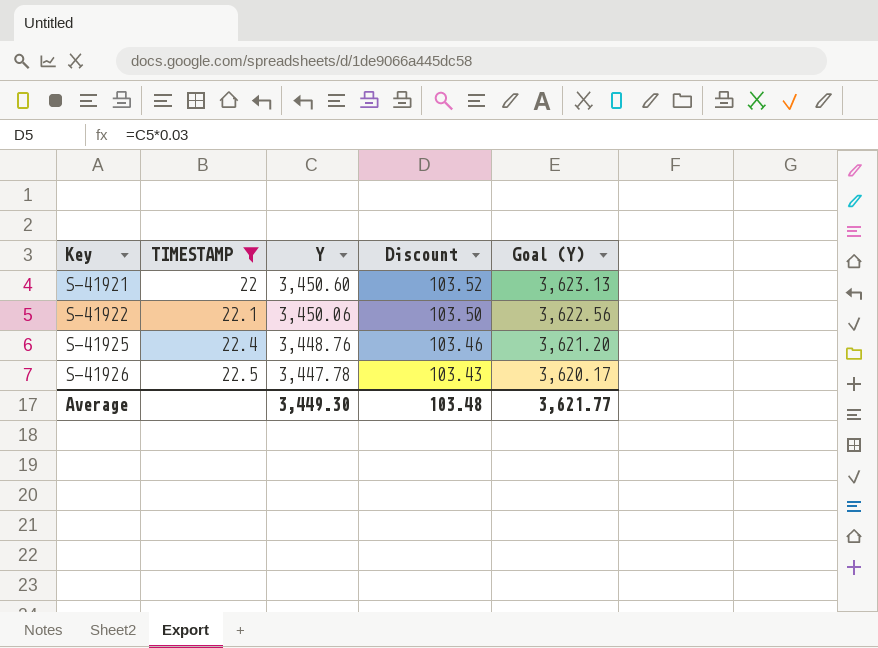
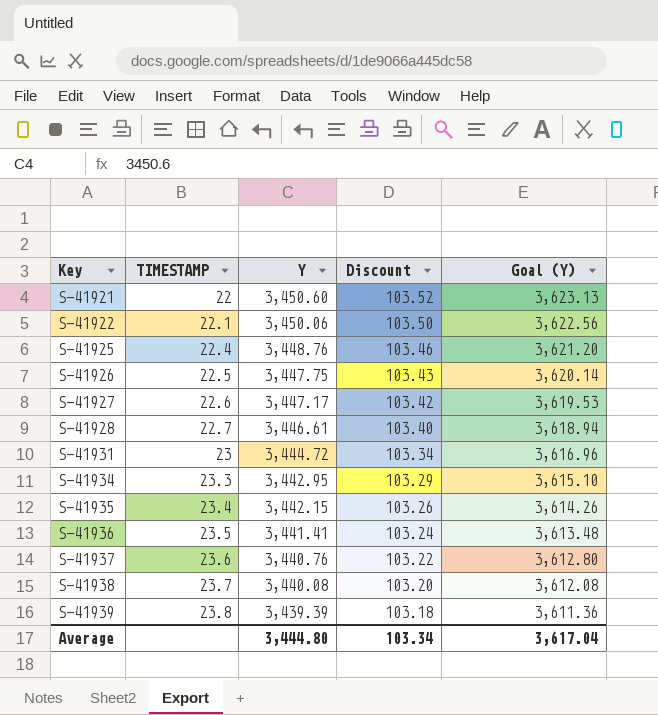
filter: TIMESTAMP <= 22.5 -> none
S-41926 | Y: 3,447.78 -> 3,447.75
S-41926 | Goal (Y): 3,620.17 -> 3,620.14
Average | Y: 3,449.30 -> 3,444.80
Average | Discount: 103.48 -> 103.34
Average | Goal (Y): 3,621.77 -> 3,617.04

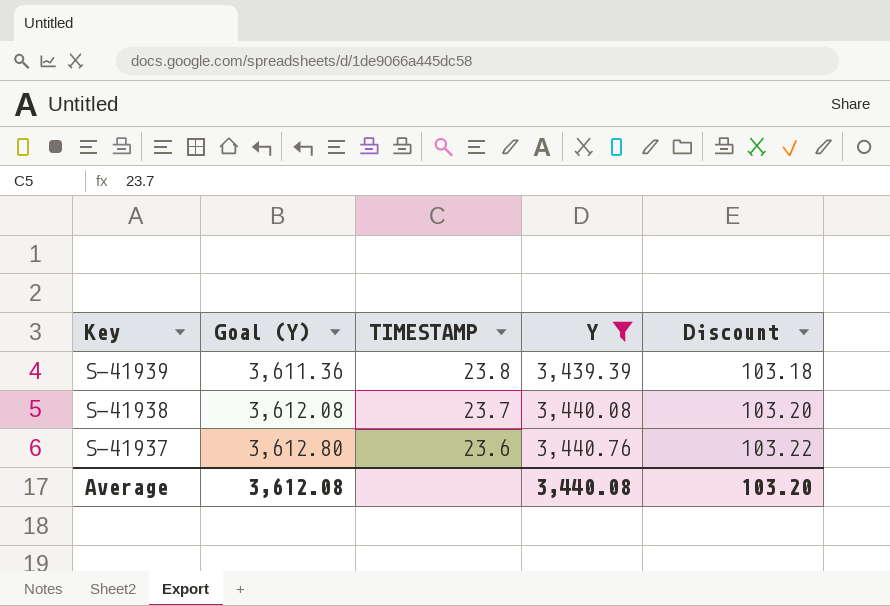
filter: none -> Y <= 3,440.76
row order: Key ascending -> Key descending
column Goal (Y) | position: 5 -> 2
Average | Goal (Y): 3,617.04 -> 3,612.08
Average | Y: 3,444.80 -> 3,440.08
Average | Discount: 103.34 -> 103.20

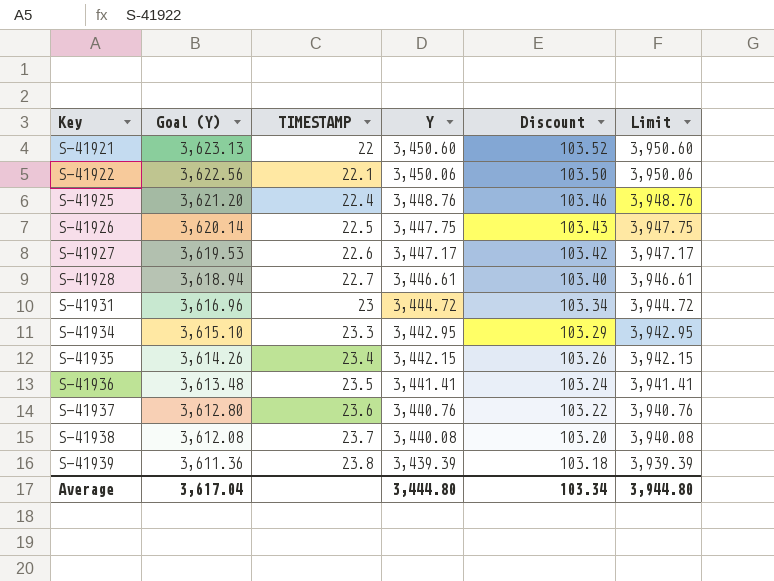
filter: Y <= 3,440.76 -> none
row order: Key descending -> Key ascending
column Limit | formula: none -> [Y] + 500
Average | Goal (Y): 3,612.08 -> 3,617.04
Average | Y: 3,440.08 -> 3,444.80
Average | Discount: 103.20 -> 103.34

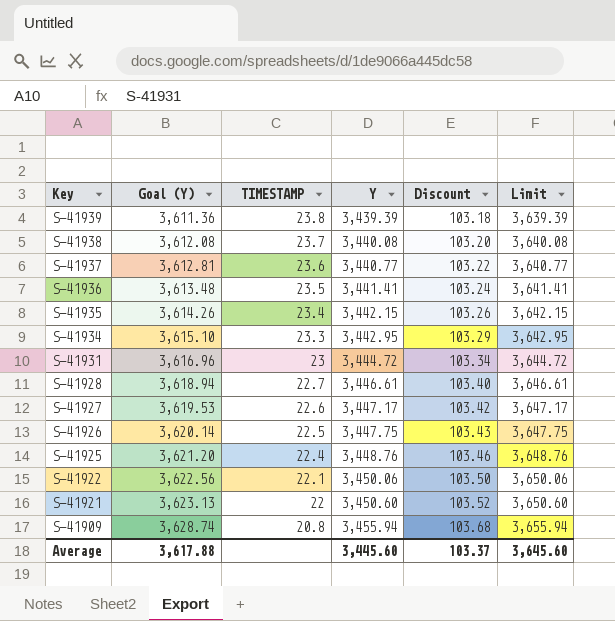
row order: Key ascending -> Key descending
column Limit | formula: [Y] + 500 -> [Y] + 200
S-41937 | Goal (Y): 3,612.80 -> 3,612.81
S-41937 | Y: 3,440.76 -> 3,440.77
row S-41909: none -> 3,628.74 | 20.8 | 3,455.94 | 103.68 | 3,655.94
Average | Goal (Y): 3,617.04 -> 3,617.88
Average | Y: 3,444.80 -> 3,445.60
Average | Discount: 103.34 -> 103.37
Average | Limit: 3,944.80 -> 3,645.60

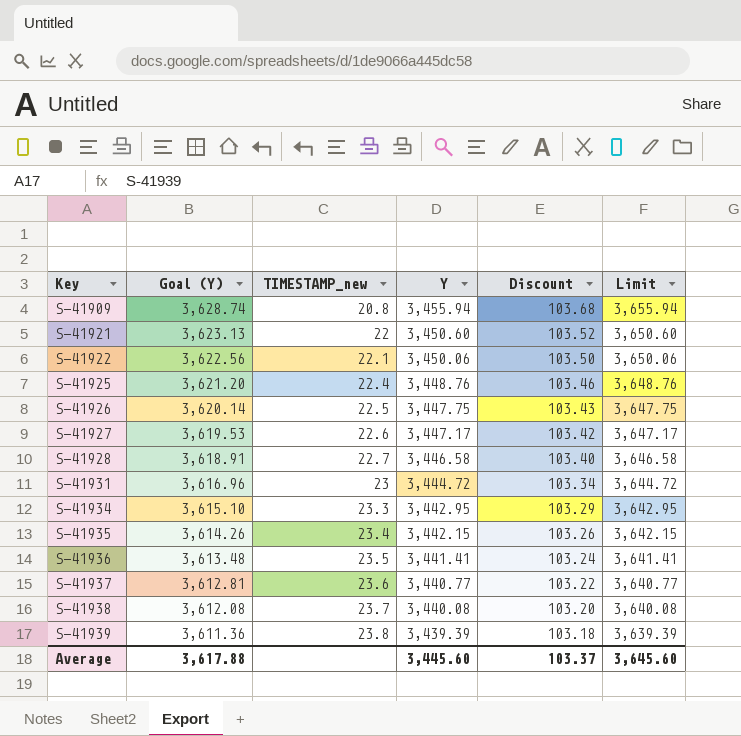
row order: Key descending -> Key ascending
column name: TIMESTAMP -> TIMESTAMP_new
S-41928 | Goal (Y): 3,618.94 -> 3,618.91
S-41928 | Y: 3,446.61 -> 3,446.58
S-41928 | Limit: 3,646.61 -> 3,646.58

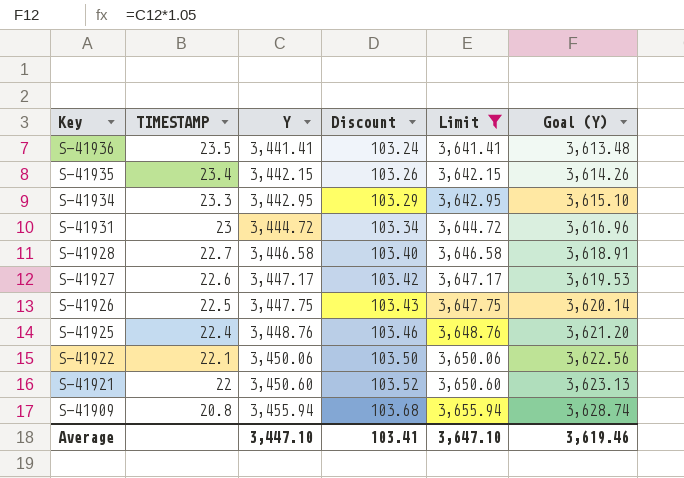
filter: none -> Limit >= 3,641.41
row order: Key ascending -> Key descending
column name: TIMESTAMP_new -> TIMESTAMP
column Goal (Y) | position: 2 -> 6
Average | Y: 3,445.60 -> 3,447.10
Average | Discount: 103.37 -> 103.41
Average | Limit: 3,645.60 -> 3,647.10
Average | Goal (Y): 3,617.88 -> 3,619.46

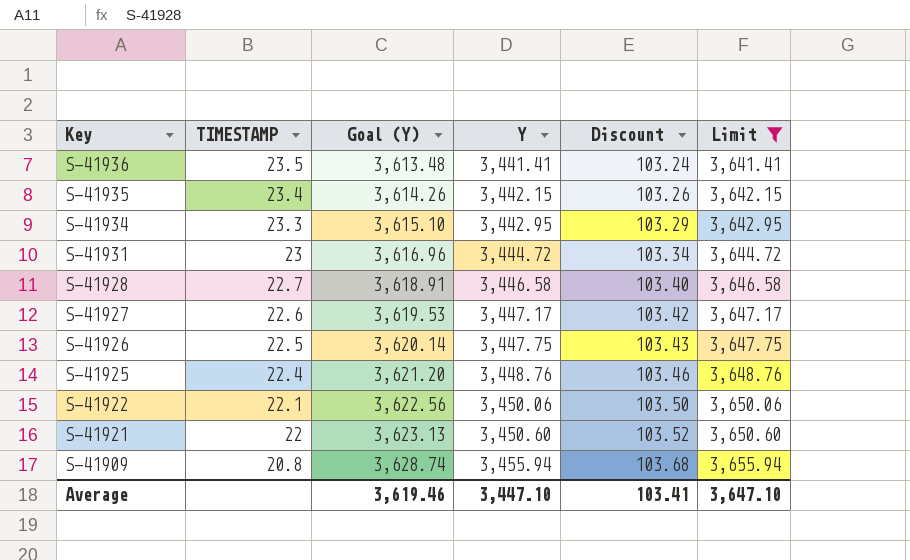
column Goal (Y) | position: 6 -> 3

